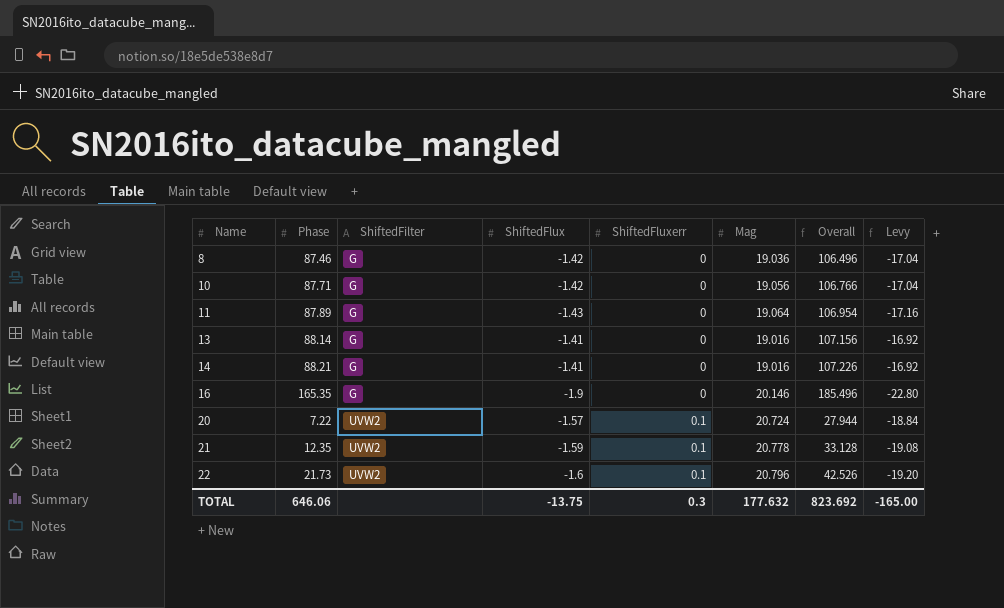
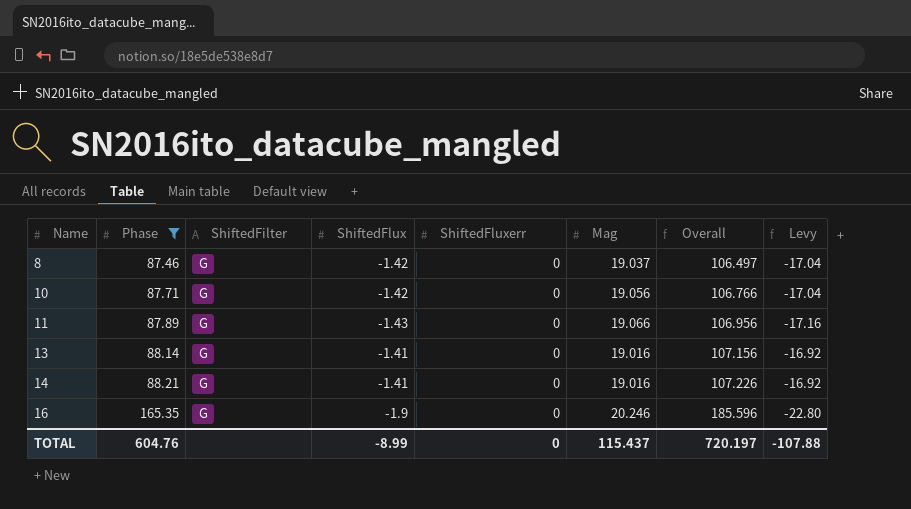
filter: none -> Phase >= 87.46
8 | Mag: 19.036 -> 19.037
8 | Overall: 106.496 -> 106.497
11 | Mag: 19.064 -> 19.066
11 | Overall: 106.954 -> 106.956
16 | Mag: 20.146 -> 20.246
16 | Overall: 185.496 -> 185.596
TOTAL | Phase: 646.06 -> 604.76
TOTAL | ShiftedFlux: -13.75 -> -8.99
TOTAL | ShiftedFluxerr: 0.3 -> 0
TOTAL | Mag: 177.632 -> 115.437
TOTAL | Overall: 823.692 -> 720.197
TOTAL | Levy: -165.00 -> -107.88

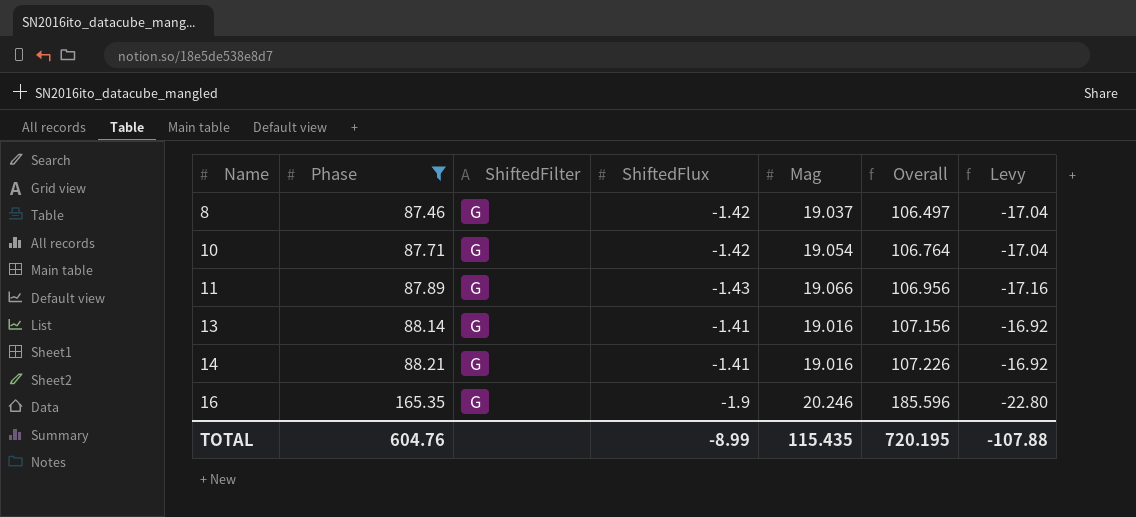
column ShiftedFluxerr | position: 5 -> none
10 | Mag: 19.056 -> 19.054
10 | Overall: 106.766 -> 106.764
TOTAL | Mag: 115.437 -> 115.435
TOTAL | Overall: 720.197 -> 720.195

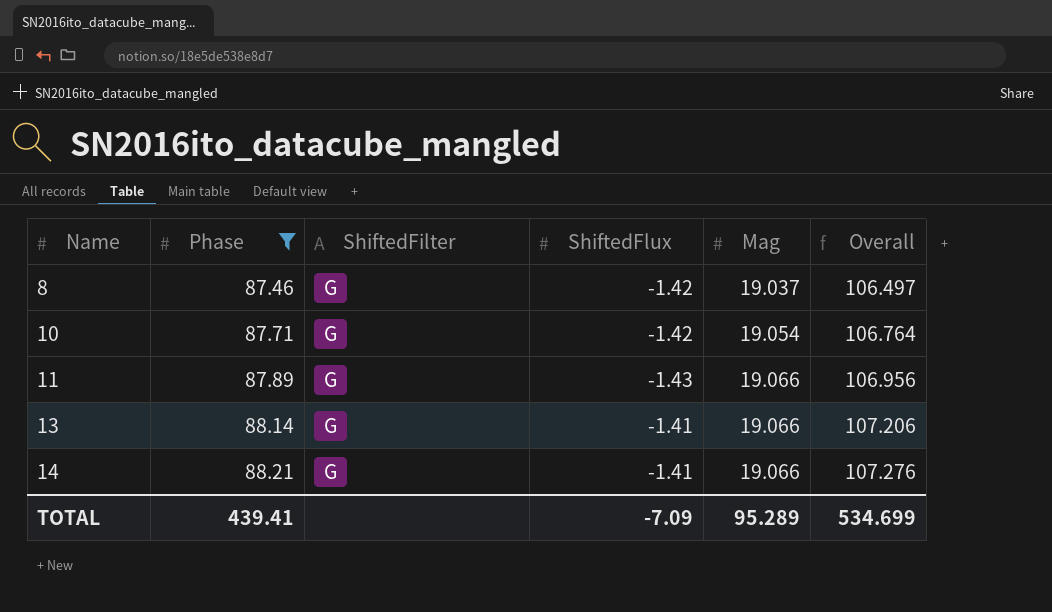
column Levy | formula: [ShiftedFlux] * 12 -> none
row 16: 165.35 | G | -1.9 | 20.246 | 185.596 | -22.80 -> none
13 | Mag: 19.016 -> 19.066
13 | Overall: 107.156 -> 107.206
14 | Mag: 19.016 -> 19.066
14 | Overall: 107.226 -> 107.276
TOTAL | Phase: 604.76 -> 439.41
TOTAL | ShiftedFlux: -8.99 -> -7.09
TOTAL | Mag: 115.435 -> 95.289
TOTAL | Overall: 720.195 -> 534.699

